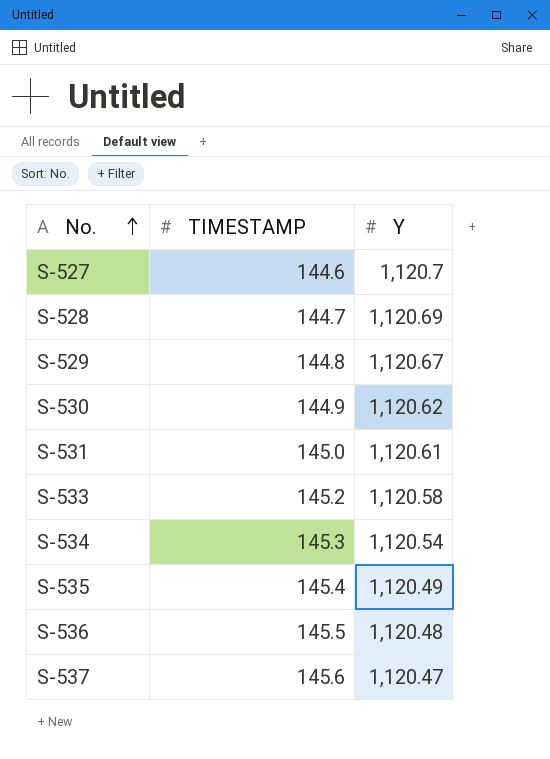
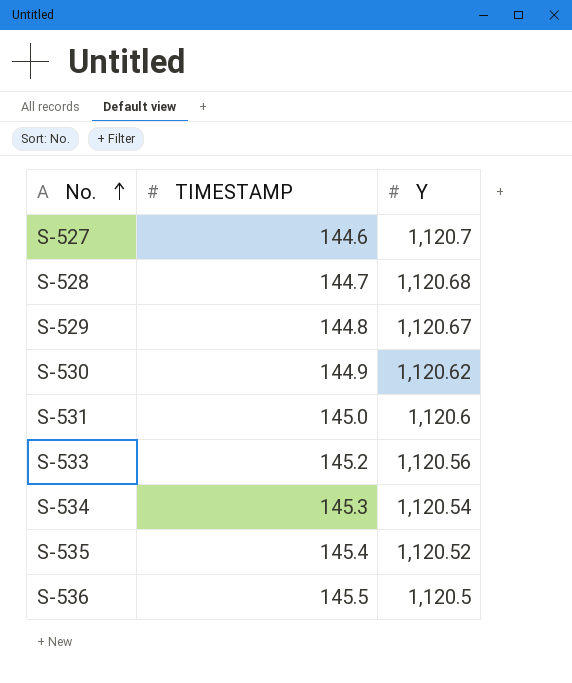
row S-537: 145.6 | 1,120.47 -> none
S-528 | Y: 1,120.69 -> 1,120.68
S-531 | Y: 1,120.61 -> 1,120.6
S-533 | Y: 1,120.58 -> 1,120.56
S-535 | Y: 1,120.49 -> 1,120.52
S-536 | Y: 1,120.48 -> 1,120.5

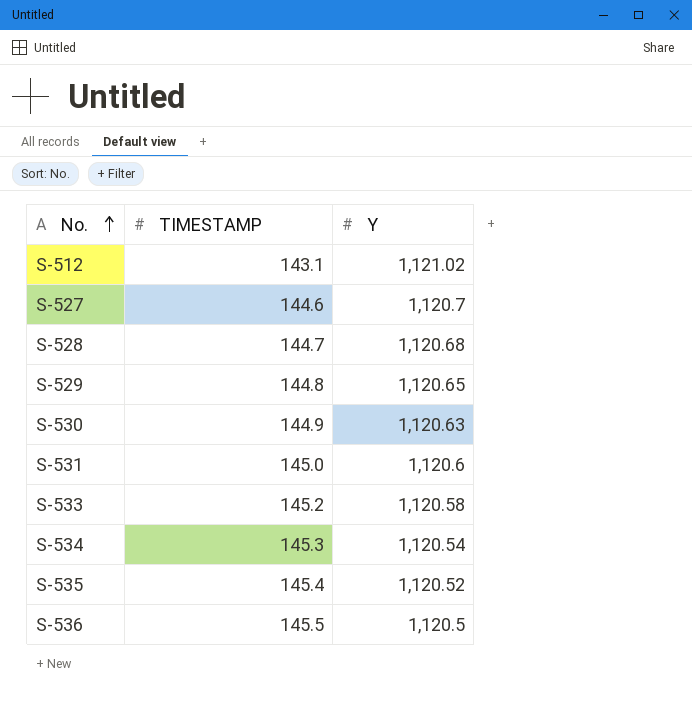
row S-512: none -> 143.1 | 1,121.02
S-529 | Y: 1,120.67 -> 1,120.65
S-530 | Y: 1,120.62 -> 1,120.63
S-533 | Y: 1,120.56 -> 1,120.58

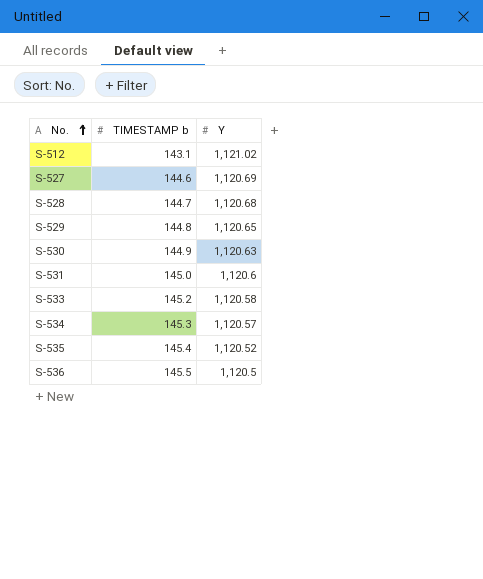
column name: TIMESTAMP -> TIMESTAMP b
S-527 | Y: 1,120.7 -> 1,120.69
S-534 | Y: 1,120.54 -> 1,120.57

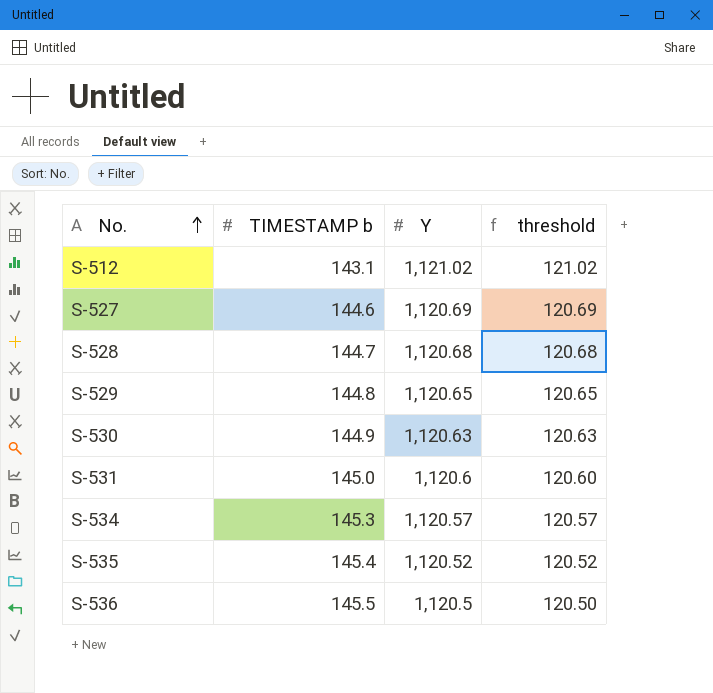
column threshold | formula: none -> [Y] - 1000
row S-533: 145.2 | 1,120.58 -> none

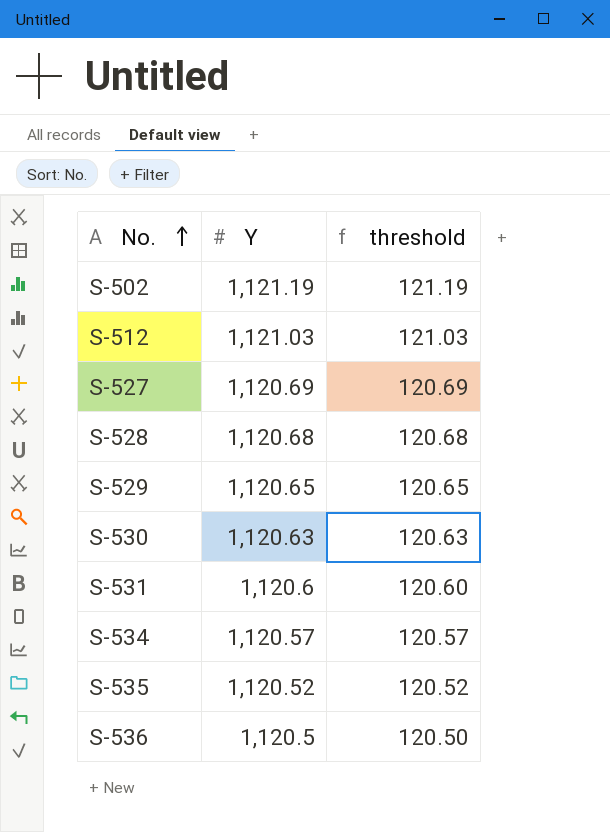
column TIMESTAMP b | position: 2 -> none
row S-502: none -> 1,121.19 | 121.19
S-512 | Y: 1,121.02 -> 1,121.03
S-512 | threshold: 121.02 -> 121.03

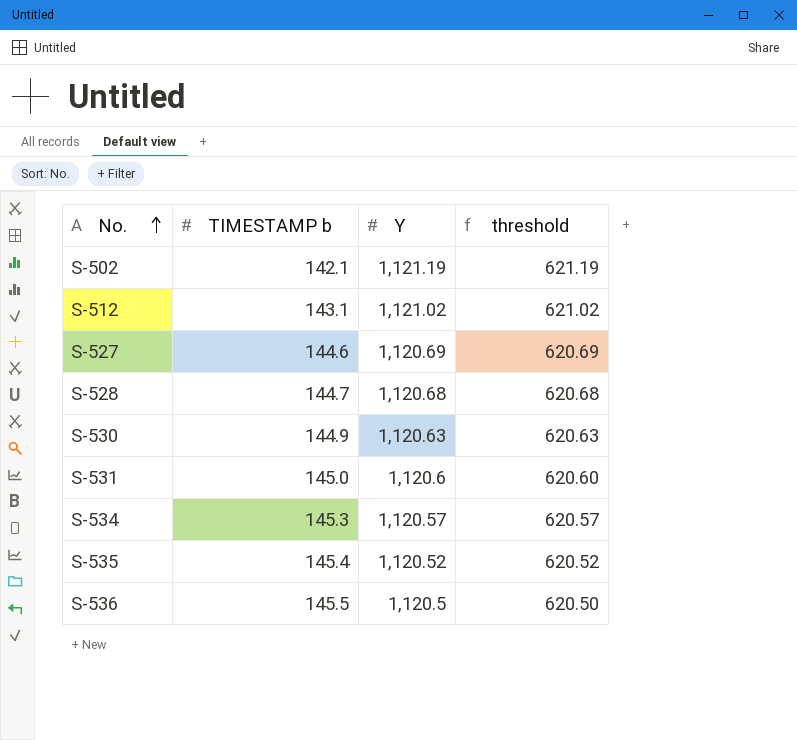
column TIMESTAMP b | position: none -> 2
column threshold | formula: [Y] - 1000 -> [Y] - 500
row S-529: 1,120.65 | 120.65 -> none
S-512 | Y: 1,121.03 -> 1,121.02

